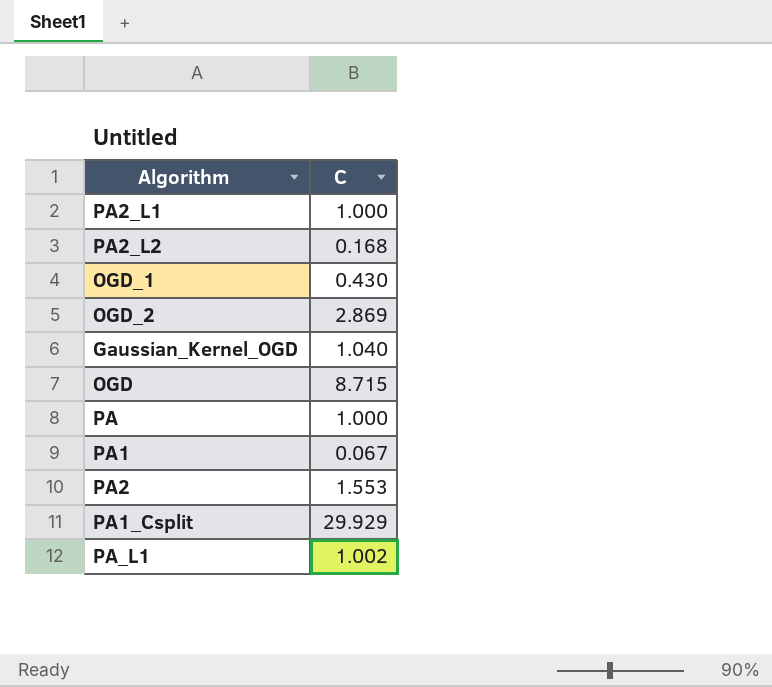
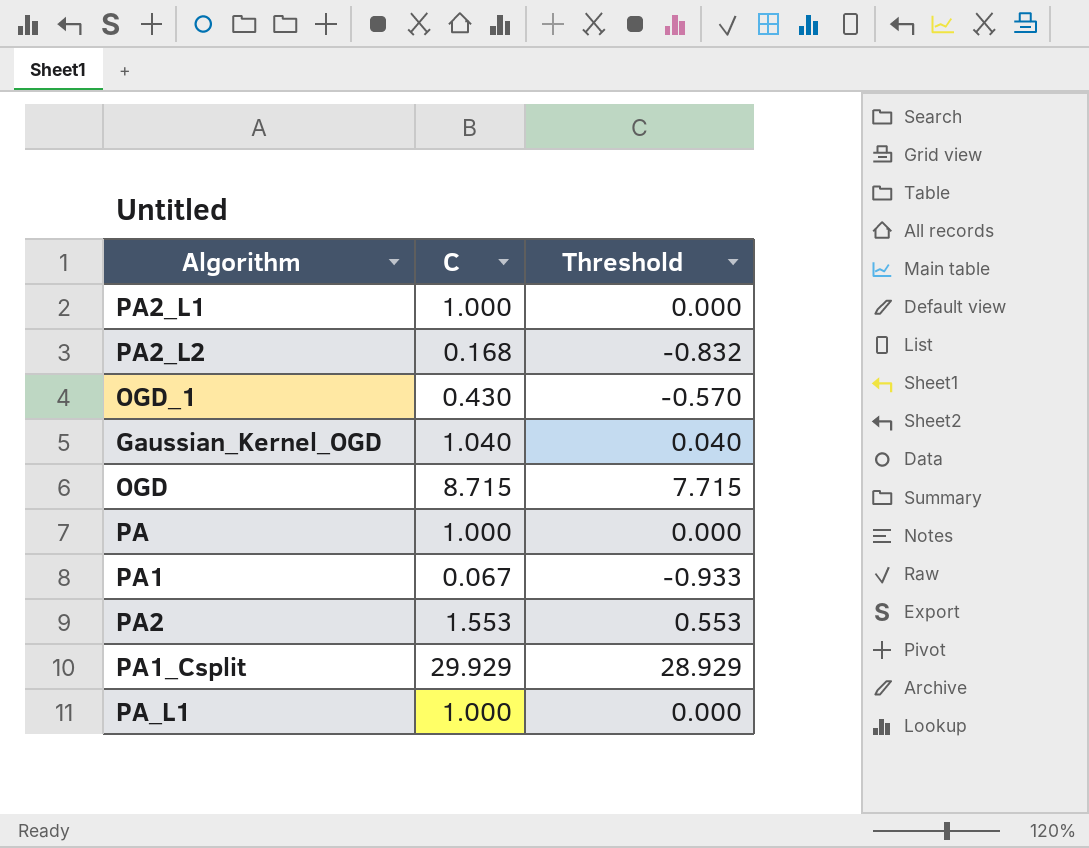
column Threshold | formula: none -> [C] - 1
row OGD_2: 2.869 -> none
PA_L1 | C: 1.002 -> 1.000

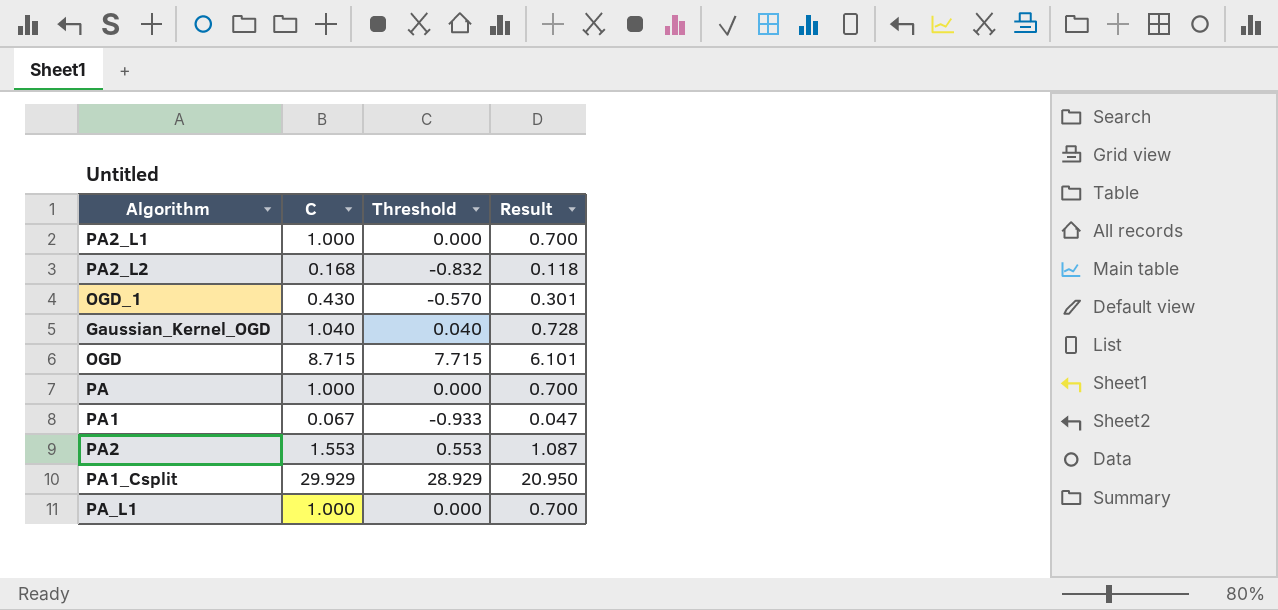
column Result | formula: none -> [C] * 0.7

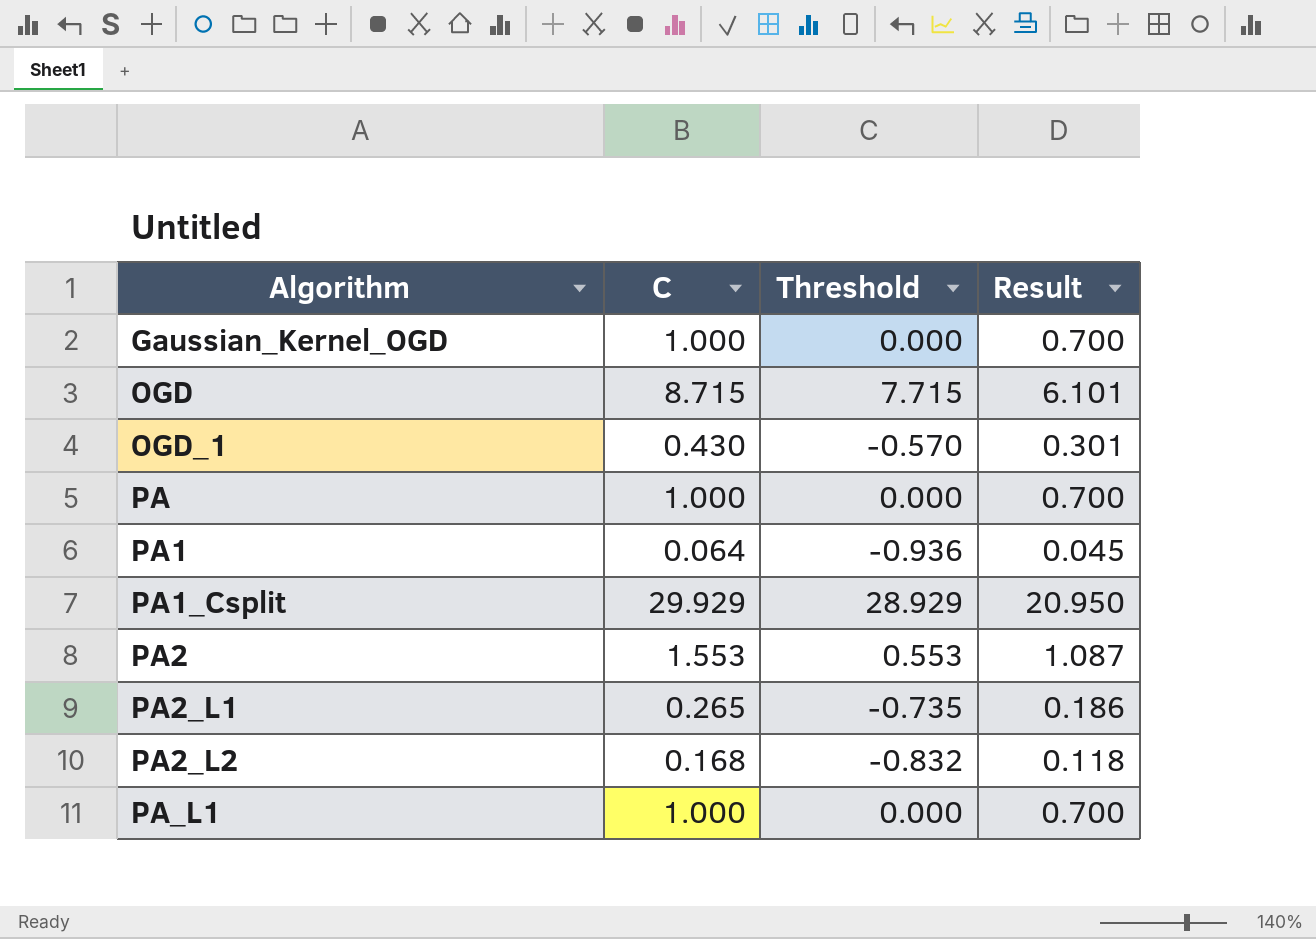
row order: none -> Algorithm ascending
Gaussian_Kernel_OGD | C: 1.040 -> 1.000
Gaussian_Kernel_OGD | Threshold: 0.040 -> 0.000
Gaussian_Kernel_OGD | Result: 0.728 -> 0.700
PA1 | C: 0.067 -> 0.064
PA1 | Threshold: -0.933 -> -0.936
PA1 | Result: 0.047 -> 0.045
PA2_L1 | C: 1.000 -> 0.265
PA2_L1 | Threshold: 0.000 -> -0.735
PA2_L1 | Result: 0.700 -> 0.186

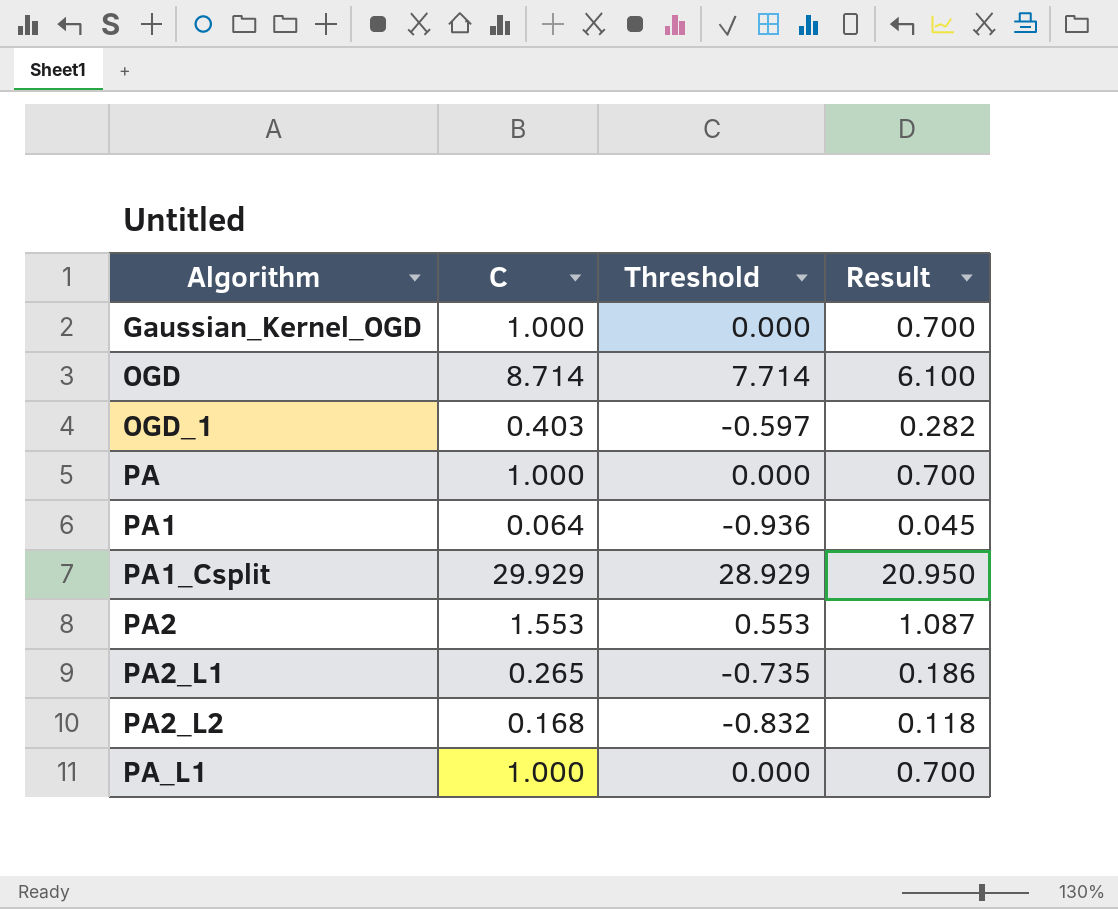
OGD | C: 8.715 -> 8.714
OGD | Threshold: 7.715 -> 7.714
OGD | Result: 6.101 -> 6.100
OGD_1 | C: 0.430 -> 0.403
OGD_1 | Threshold: -0.570 -> -0.597
OGD_1 | Result: 0.301 -> 0.282

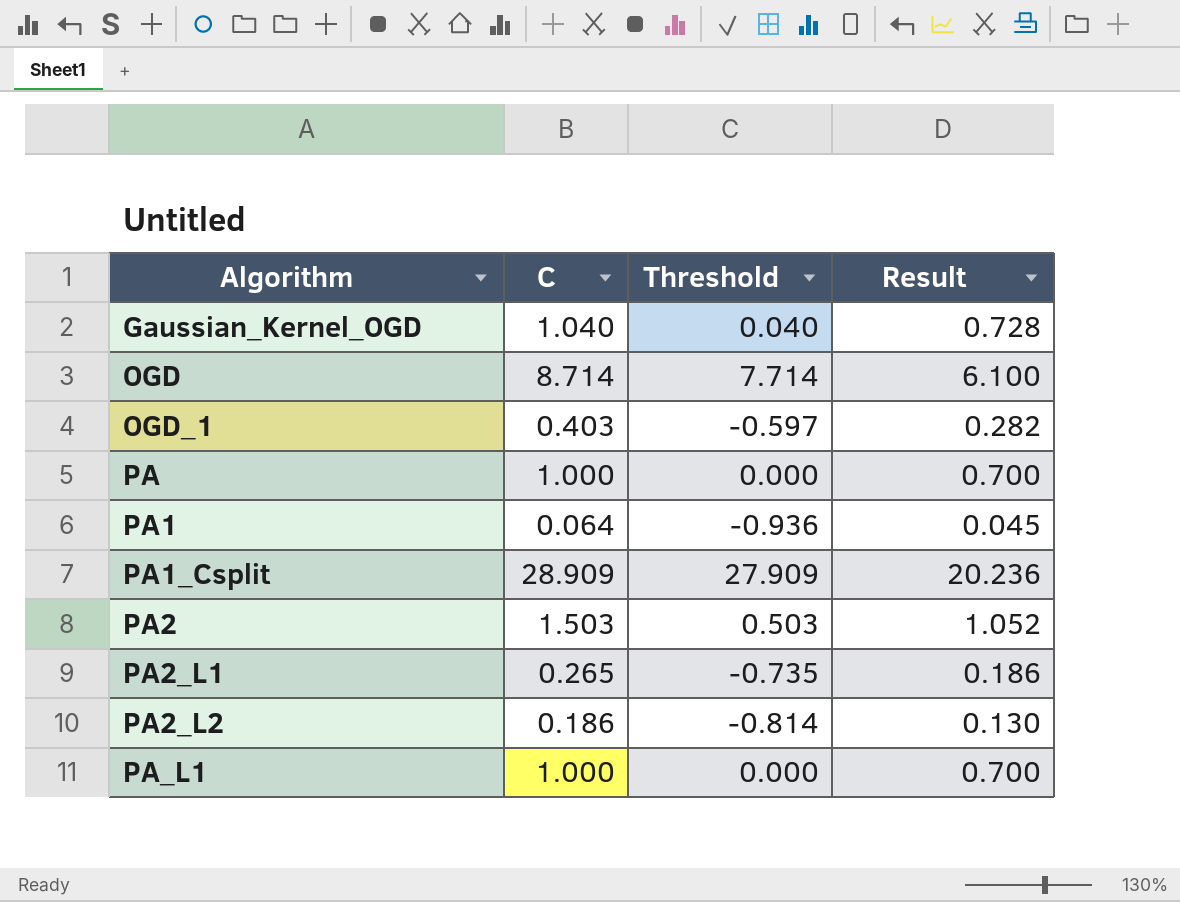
Gaussian_Kernel_OGD | C: 1.000 -> 1.040
Gaussian_Kernel_OGD | Threshold: 0.000 -> 0.040
Gaussian_Kernel_OGD | Result: 0.700 -> 0.728
PA1_Csplit | C: 29.929 -> 28.909
PA1_Csplit | Threshold: 28.929 -> 27.909
PA1_Csplit | Result: 20.950 -> 20.236
PA2 | C: 1.553 -> 1.503
PA2 | Threshold: 0.553 -> 0.503
PA2 | Result: 1.087 -> 1.052
PA2_L2 | C: 0.168 -> 0.186
PA2_L2 | Threshold: -0.832 -> -0.814
PA2_L2 | Result: 0.118 -> 0.130

